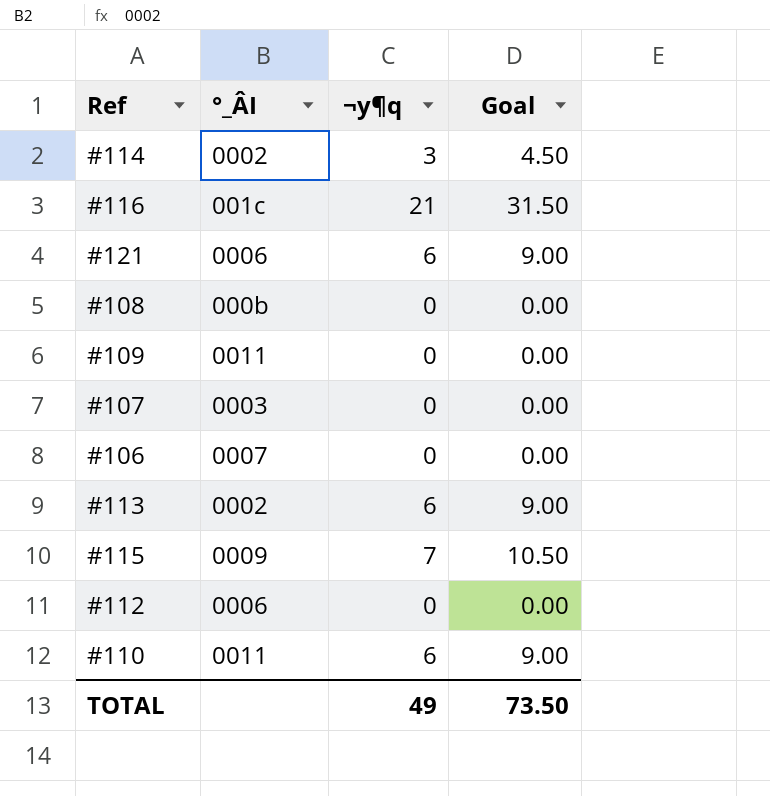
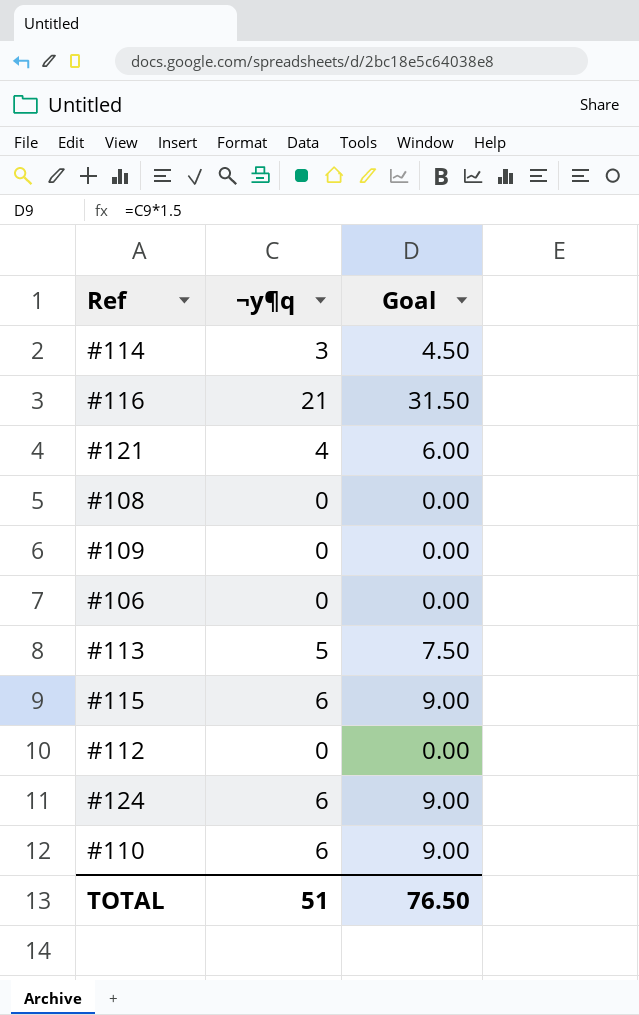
column °_ÂI | position: 2 -> none
row #107: 0003 | 0 | 0.00 -> none
#121 | ¬y¶q: 6 -> 4
#121 | Goal: 9.00 -> 6.00
#113 | ¬y¶q: 6 -> 5
#113 | Goal: 9.00 -> 7.50
#115 | ¬y¶q: 7 -> 6
#115 | Goal: 10.50 -> 9.00
row #124: none -> 6 | 9.00
TOTAL | ¬y¶q: 49 -> 51
TOTAL | Goal: 73.50 -> 76.50

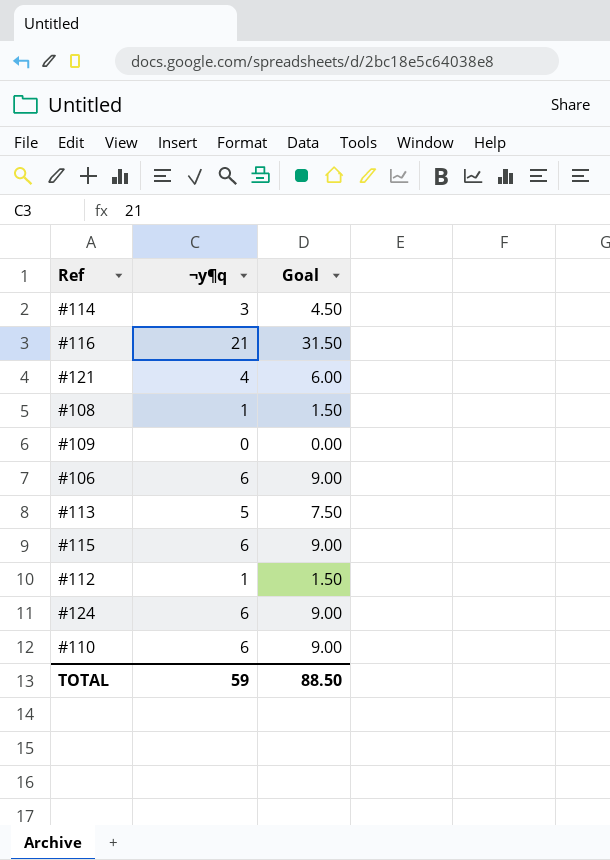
#108 | ¬y¶q: 0 -> 1
#108 | Goal: 0.00 -> 1.50
#106 | ¬y¶q: 0 -> 6
#106 | Goal: 0.00 -> 9.00
#112 | ¬y¶q: 0 -> 1
#112 | Goal: 0.00 -> 1.50
TOTAL | ¬y¶q: 51 -> 59
TOTAL | Goal: 76.50 -> 88.50

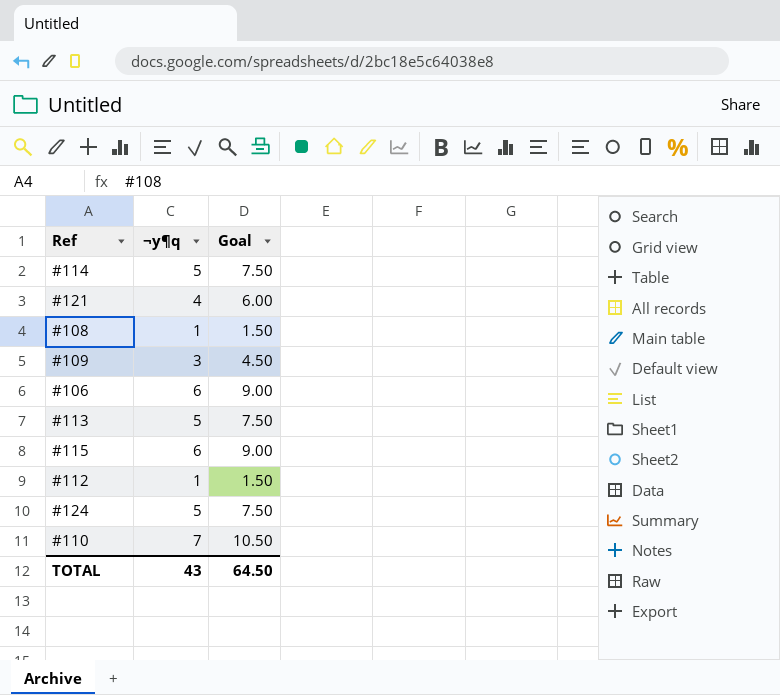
row #116: 21 | 31.50 -> none
#114 | ¬y¶q: 3 -> 5
#114 | Goal: 4.50 -> 7.50
#109 | ¬y¶q: 0 -> 3
#109 | Goal: 0.00 -> 4.50
#124 | ¬y¶q: 6 -> 5
#124 | Goal: 9.00 -> 7.50
#110 | ¬y¶q: 6 -> 7
#110 | Goal: 9.00 -> 10.50
TOTAL | ¬y¶q: 59 -> 43
TOTAL | Goal: 88.50 -> 64.50

